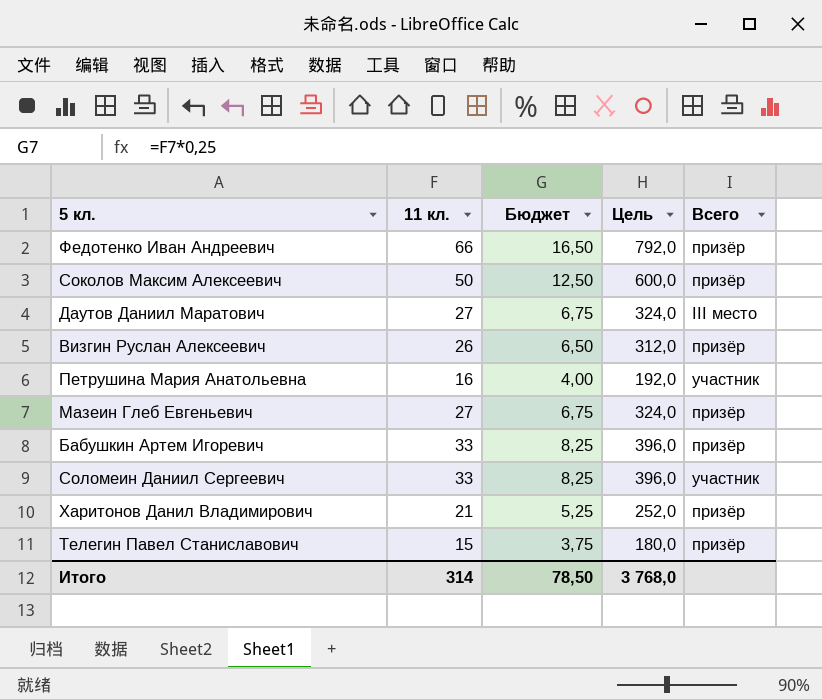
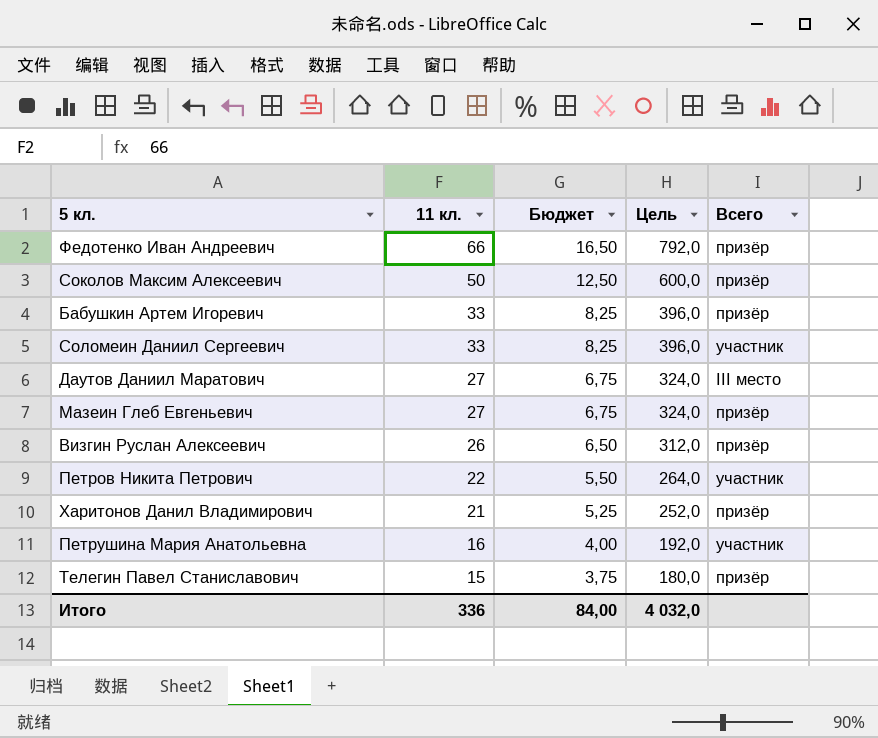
row order: none -> 11 кл. descending
row Петров Никита Петрович: none -> 22 | 5,50 | 264,0 | участник
Итого | 11 кл.: 314 -> 336
Итого | Бюджет: 78,50 -> 84,00
Итого | Цель: 3 768,0 -> 4 032,0

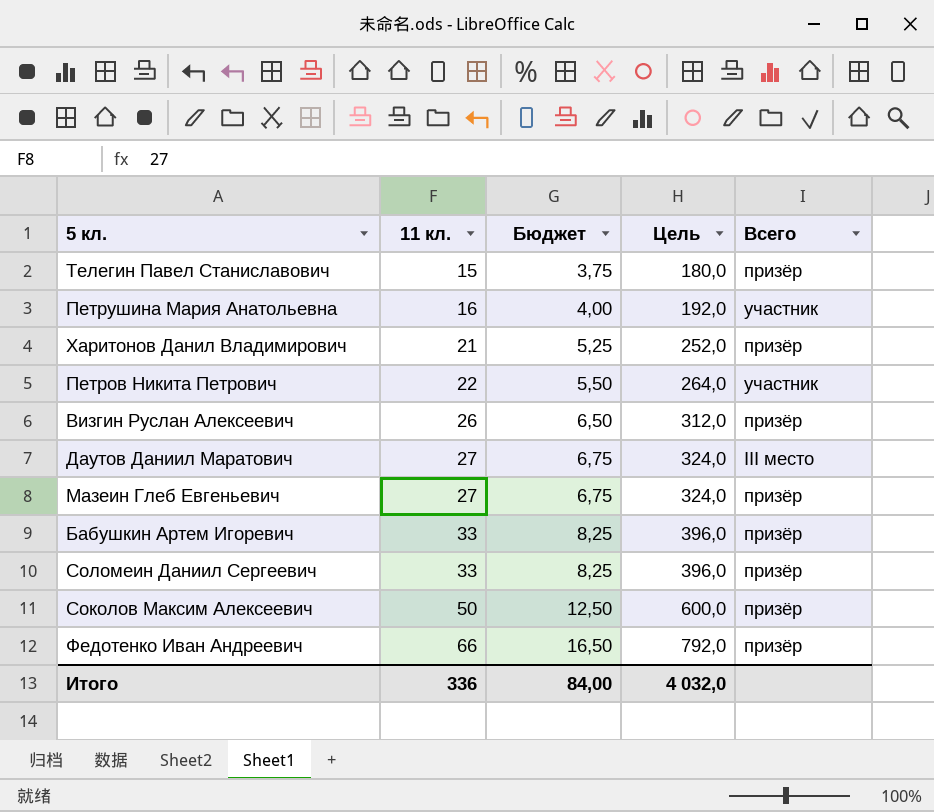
row order: 11 кл. descending -> 11 кл. ascending
Соломеин Даниил Сергеевич | Всего: участник -> призёр

